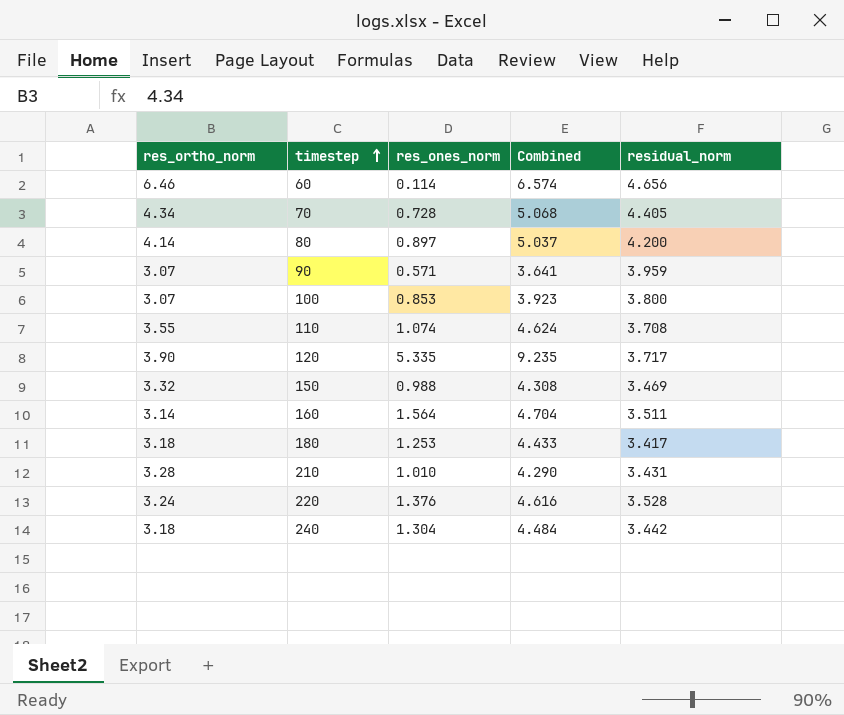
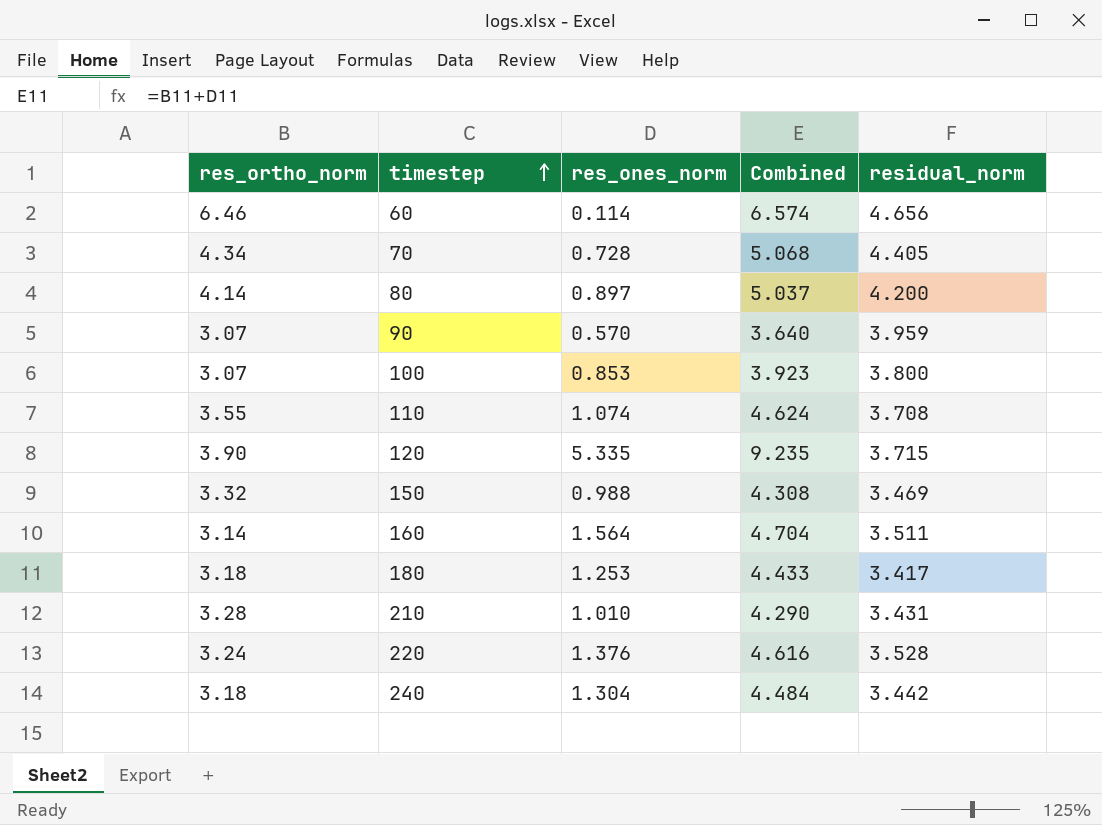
90 | res_ones_norm: 0.571 -> 0.570
90 | Combined: 3.641 -> 3.640
120 | residual_norm: 3.717 -> 3.715

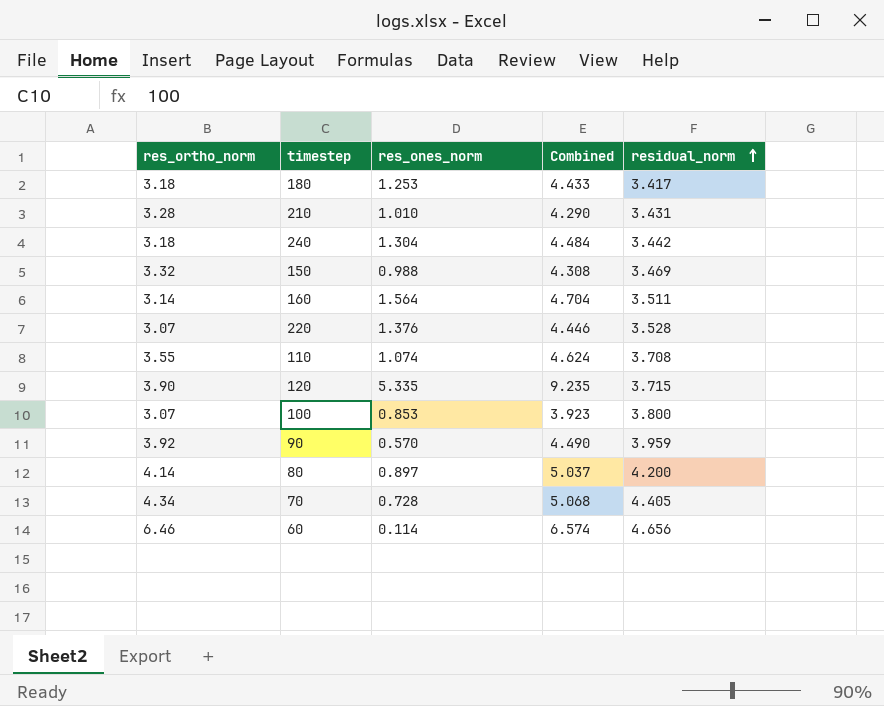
row order: timestep ascending -> residual_norm ascending
220 | res_ortho_norm: 3.24 -> 3.07
220 | Combined: 4.616 -> 4.446
90 | res_ortho_norm: 3.07 -> 3.92
90 | Combined: 3.640 -> 4.490

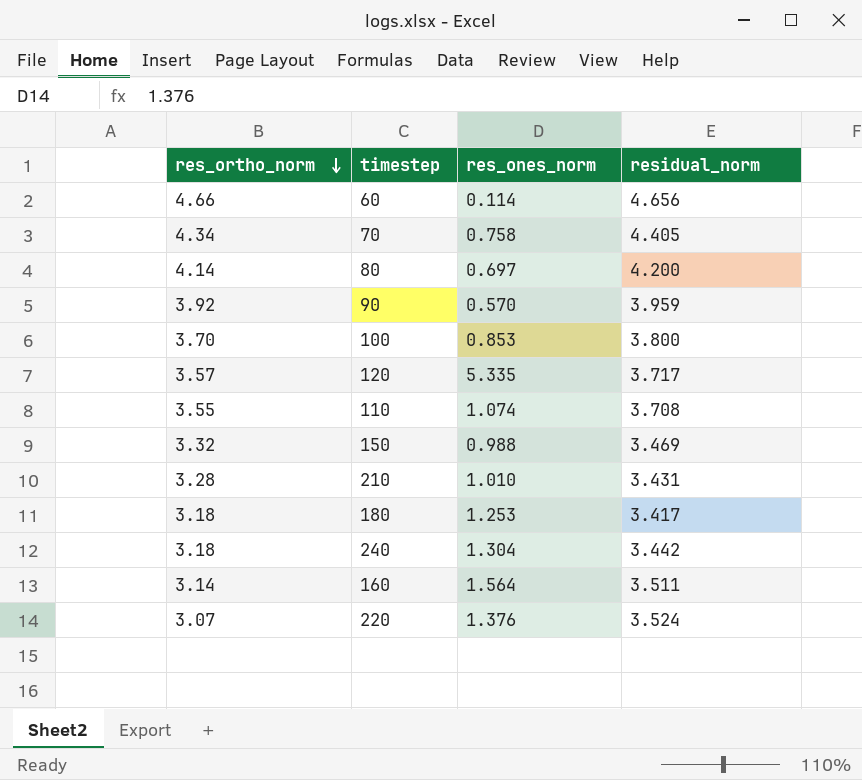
row order: residual_norm ascending -> res_ortho_norm descending
column Combined | formula: [res_ortho_norm] + [res_ones_norm] -> none
60 | res_ortho_norm: 6.46 -> 4.66
70 | res_ones_norm: 0.728 -> 0.758
80 | res_ones_norm: 0.897 -> 0.697
100 | res_ortho_norm: 3.07 -> 3.70
120 | res_ortho_norm: 3.90 -> 3.57
120 | residual_norm: 3.715 -> 3.717
220 | residual_norm: 3.528 -> 3.524

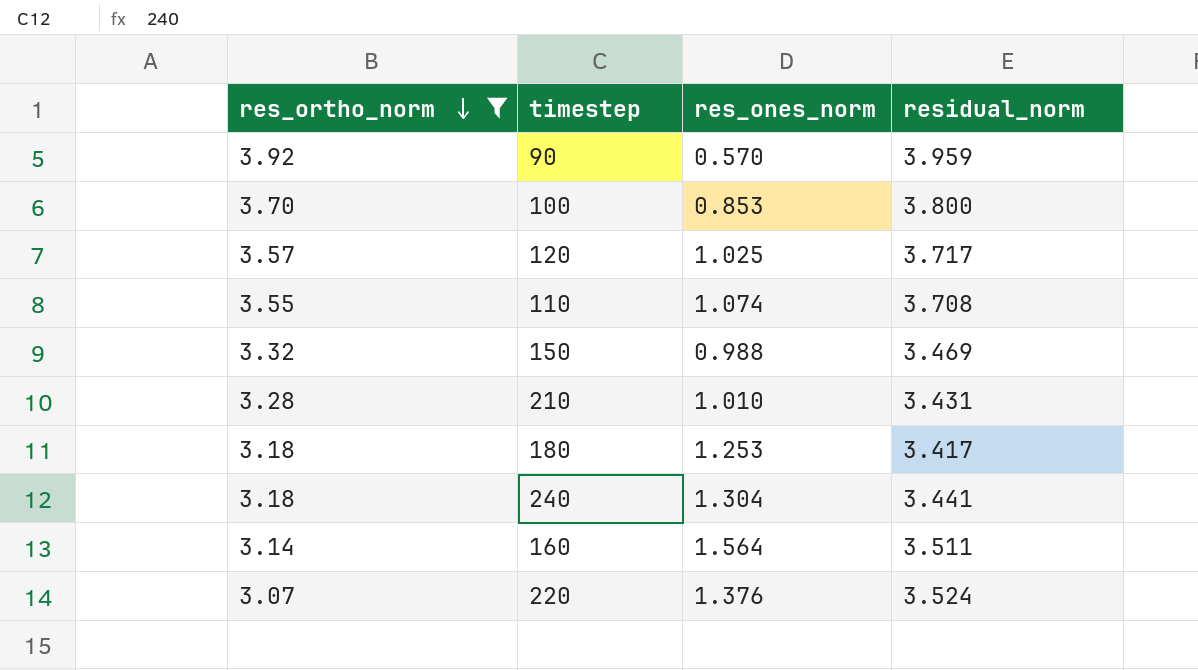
filter: none -> res_ortho_norm <= 3.92
120 | res_ones_norm: 5.335 -> 1.025
240 | residual_norm: 3.442 -> 3.441

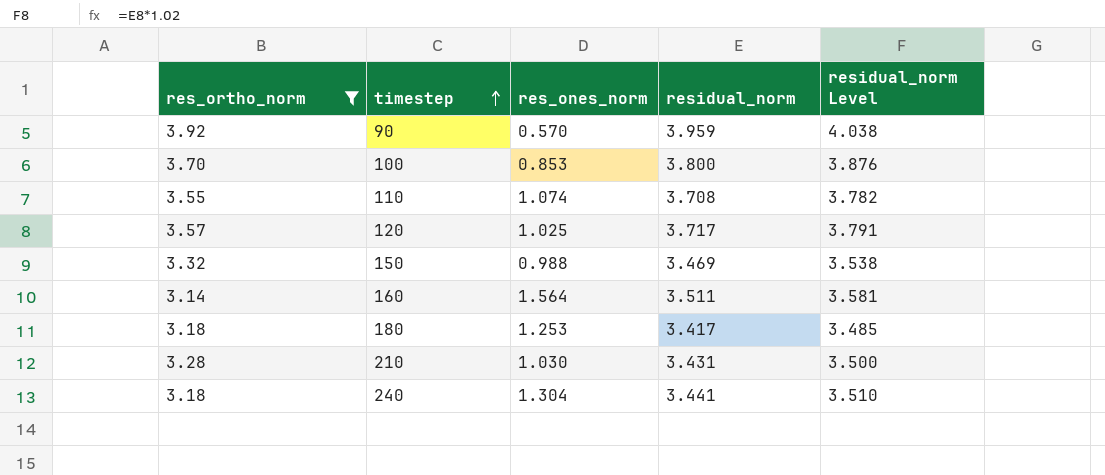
row order: res_ortho_norm descending -> timestep ascending
column residual_norm Level | formula: none -> [residual_norm] * 1.02
row 220: 3.07 | 1.376 | 3.524 -> none
210 | res_ones_norm: 1.010 -> 1.030

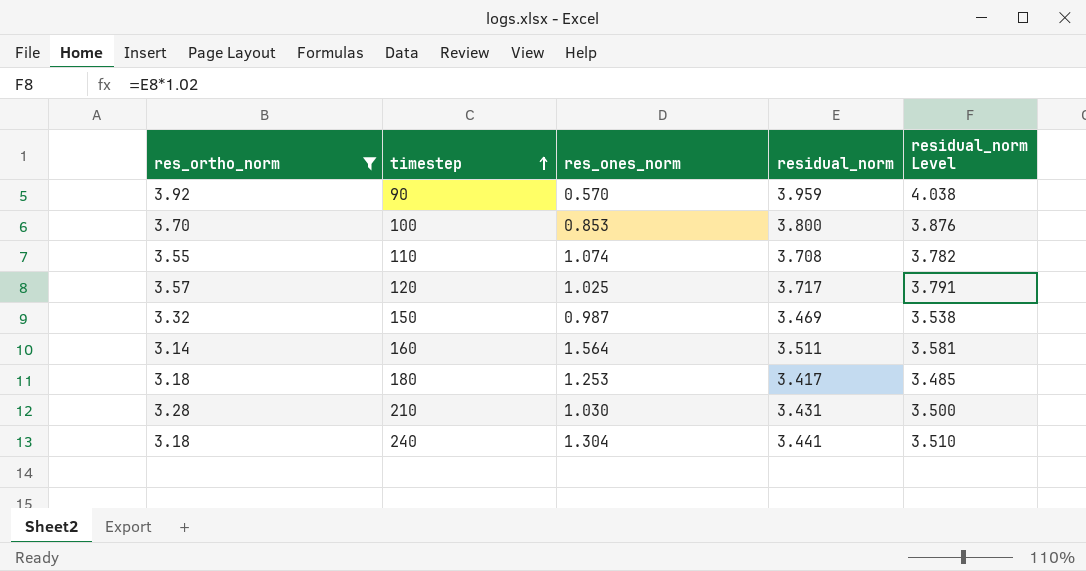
150 | res_ones_norm: 0.988 -> 0.987

